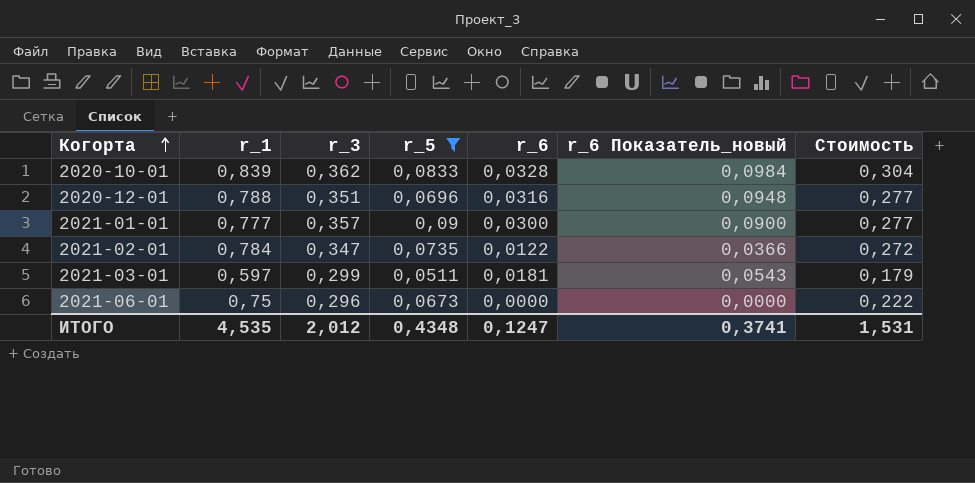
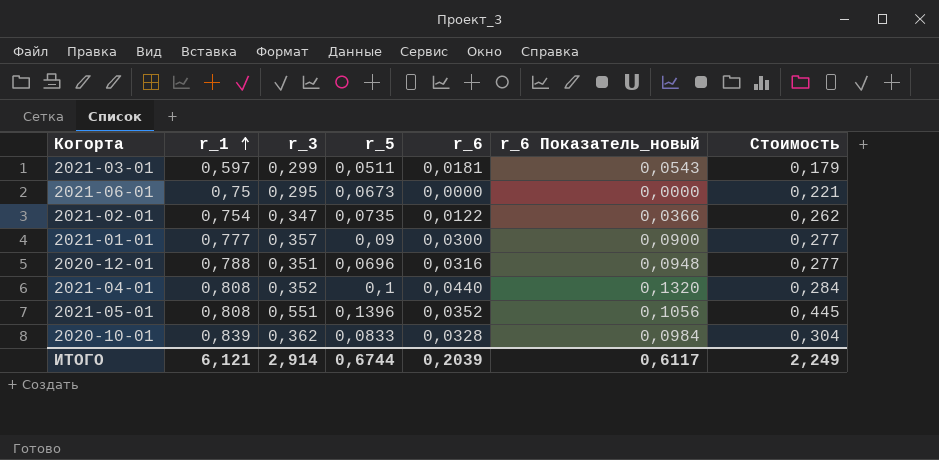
filter: r_5 <= 0,09 -> none
row order: Когорта ascending -> r_1 ascending
2021-06-01 | r_3: 0,296 -> 0,295
2021-06-01 | Стоимость: 0,222 -> 0,221
2021-02-01 | r_1: 0,784 -> 0,754
2021-02-01 | Стоимость: 0,272 -> 0,262
ИТОГО | r_1: 4,535 -> 6,121
ИТОГО | r_3: 2,012 -> 2,914
ИТОГО | r_5: 0,4348 -> 0,6744
ИТОГО | r_6: 0,1247 -> 0,2039
ИТОГО | r_6 Показатель_новый: 0,3741 -> 0,6117
ИТОГО | Стоимость: 1,531 -> 2,249

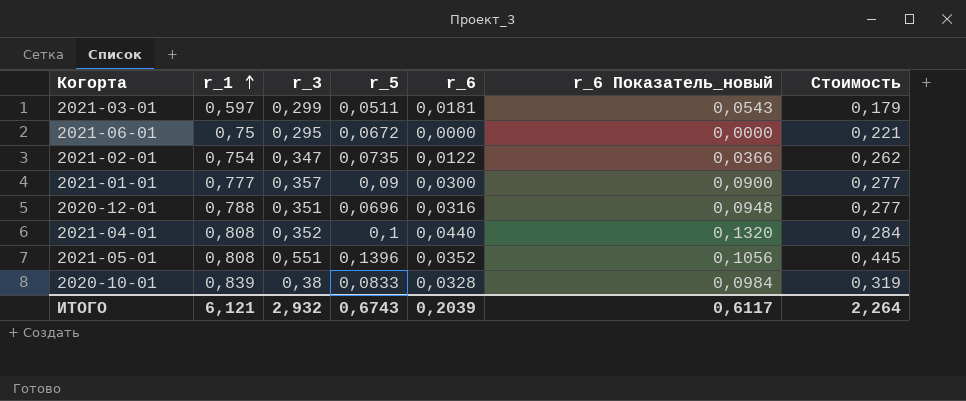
2021-06-01 | r_5: 0,0673 -> 0,0672
2020-10-01 | r_3: 0,362 -> 0,38
2020-10-01 | Стоимость: 0,304 -> 0,319
ИТОГО | r_3: 2,914 -> 2,932
ИТОГО | r_5: 0,6744 -> 0,6743
ИТОГО | Стоимость: 2,249 -> 2,264

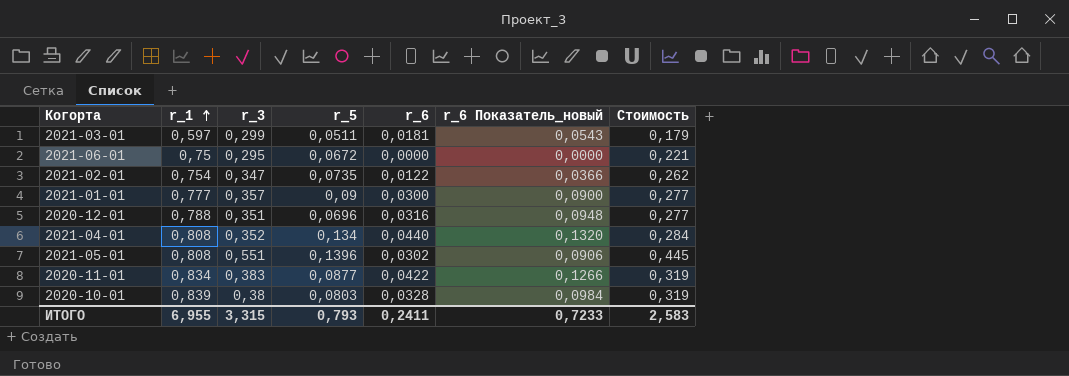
2021-04-01 | r_5: 0,1 -> 0,134
2021-05-01 | r_6: 0,0352 -> 0,0302
2021-05-01 | r_6 Показатель_новый: 0,1056 -> 0,0906
row 2020-11-01: none -> 0,834 | 0,383 | 0,0877 | 0,0422 | 0,1266 | 0,319
2020-10-01 | r_5: 0,0833 -> 0,0803
ИТОГО | r_1: 6,121 -> 6,955
ИТОГО | r_3: 2,932 -> 3,315
ИТОГО | r_5: 0,6743 -> 0,793
ИТОГО | r_6: 0,2039 -> 0,2411
ИТОГО | r_6 Показатель_новый: 0,6117 -> 0,7233
ИТОГО | Стоимость: 2,264 -> 2,583

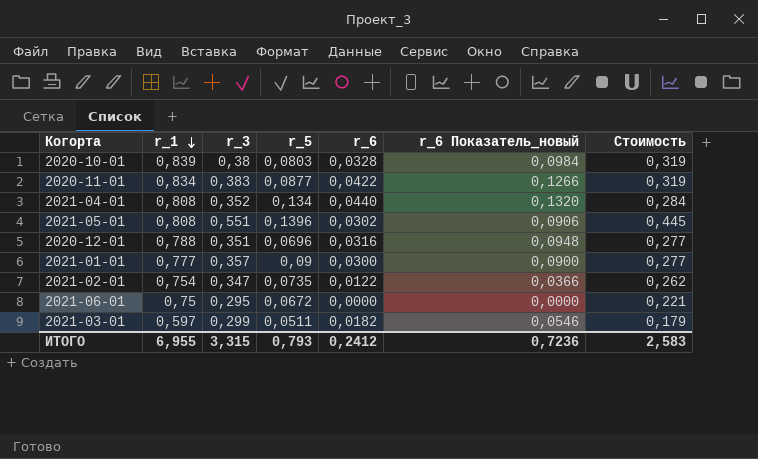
row order: r_1 ascending -> r_1 descending
2021-03-01 | r_6: 0,0181 -> 0,0182
2021-03-01 | r_6 Показатель_новый: 0,0543 -> 0,0546
ИТОГО | r_6: 0,2411 -> 0,2412
ИТОГО | r_6 Показатель_новый: 0,7233 -> 0,7236

